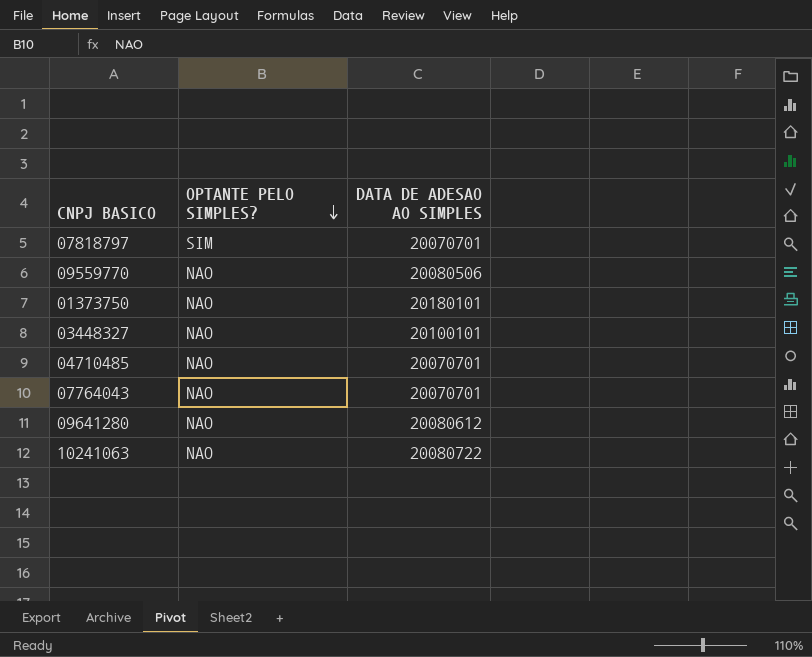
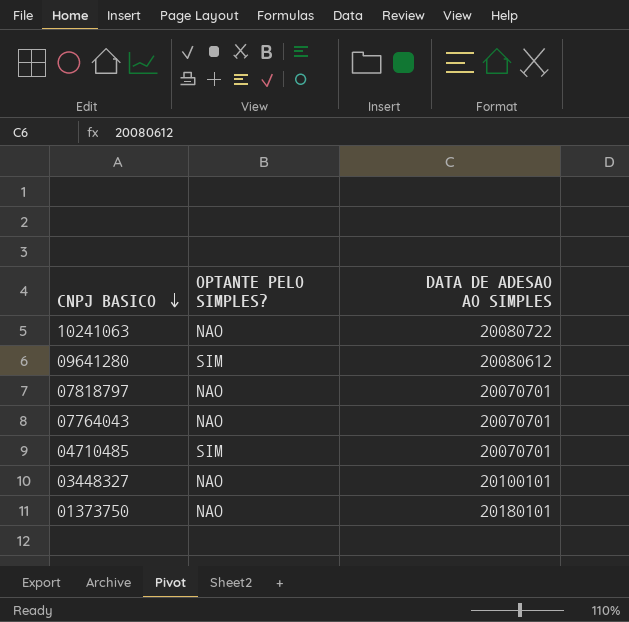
row order: OPTANTE PELO SIMPLES? descending -> CNPJ BASICO descending
row 09559770: NAO | 20080506 -> none
09641280 | OPTANTE PELO SIMPLES?: NAO -> SIM
07818797 | OPTANTE PELO SIMPLES?: SIM -> NAO
04710485 | OPTANTE PELO SIMPLES?: NAO -> SIM

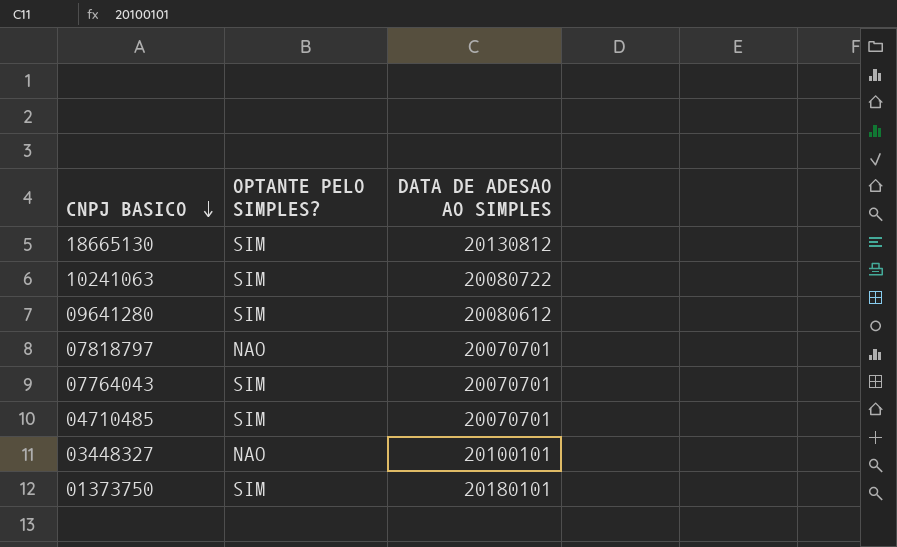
row 18665130: none -> SIM | 20130812
10241063 | OPTANTE PELO SIMPLES?: NAO -> SIM
07764043 | OPTANTE PELO SIMPLES?: NAO -> SIM
01373750 | OPTANTE PELO SIMPLES?: NAO -> SIM

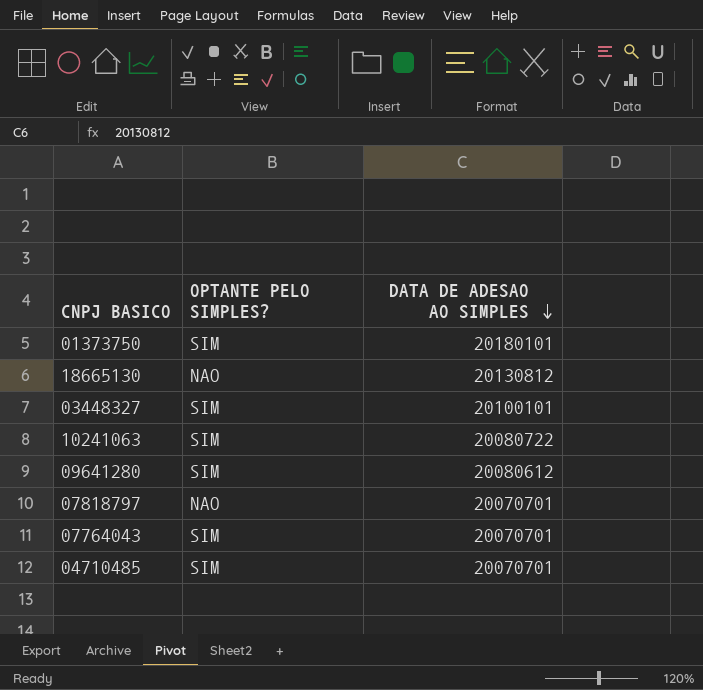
row order: CNPJ BASICO descending -> DATA DE ADESAO AO SIMPLES descending
18665130 | OPTANTE PELO SIMPLES?: SIM -> NAO
03448327 | OPTANTE PELO SIMPLES?: NAO -> SIM

